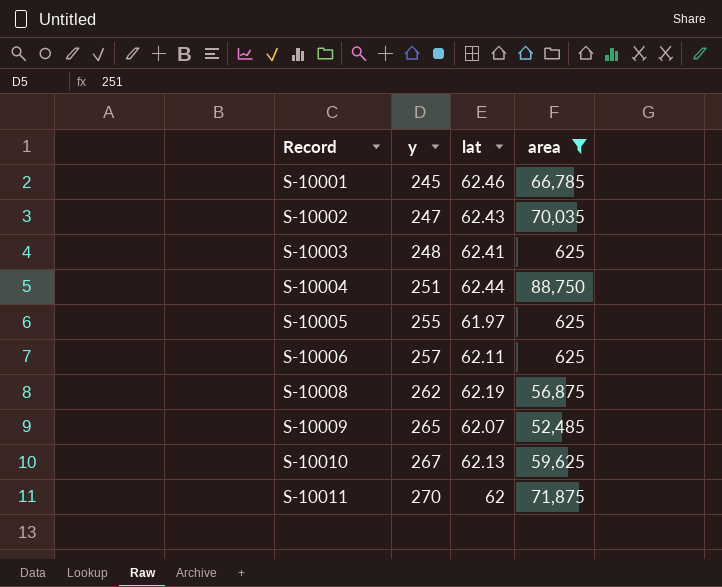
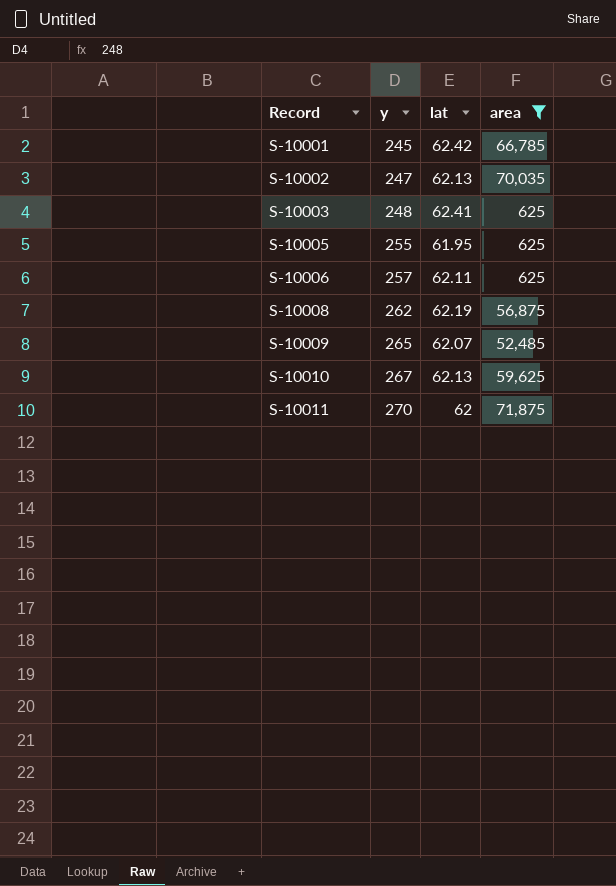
row S-10004: 251 | 62.44 | 88,750 -> none
S-10001 | lat: 62.46 -> 62.42
S-10002 | lat: 62.43 -> 62.13
S-10005 | lat: 61.97 -> 61.95

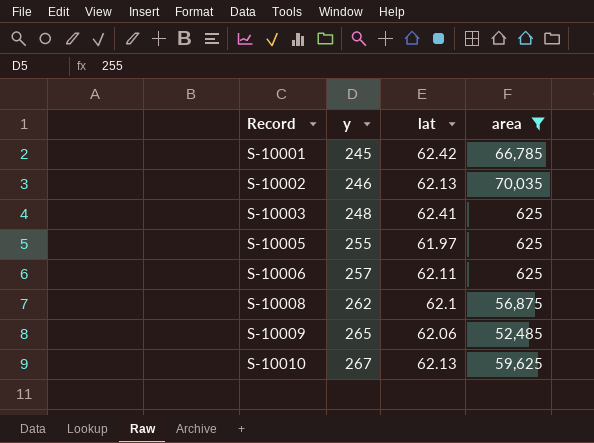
row S-10011: 270 | 62 | 71,875 -> none
S-10002 | y: 247 -> 246
S-10005 | lat: 61.95 -> 61.97
S-10008 | lat: 62.19 -> 62.1
S-10009 | lat: 62.07 -> 62.06

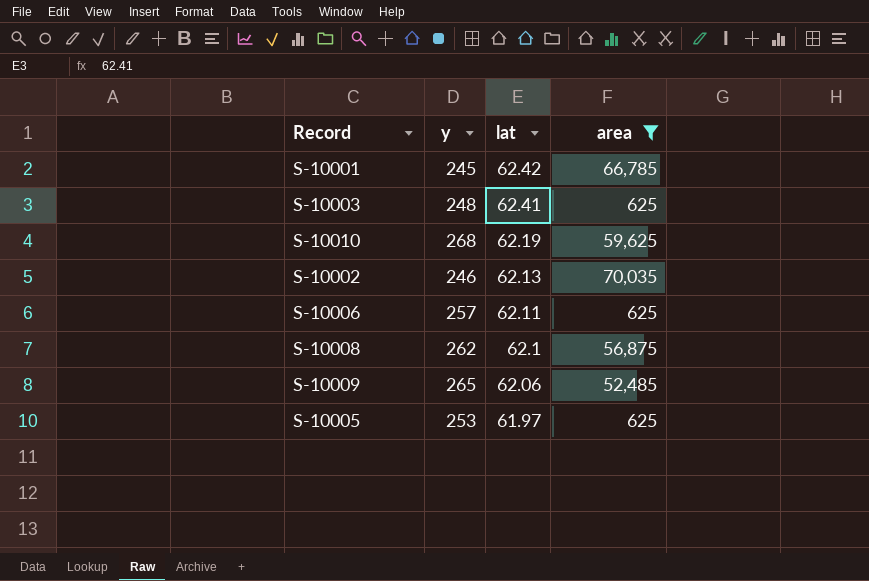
row order: Record ascending -> lat descending
S-10010 | y: 267 -> 268
S-10010 | lat: 62.13 -> 62.19
S-10005 | y: 255 -> 253

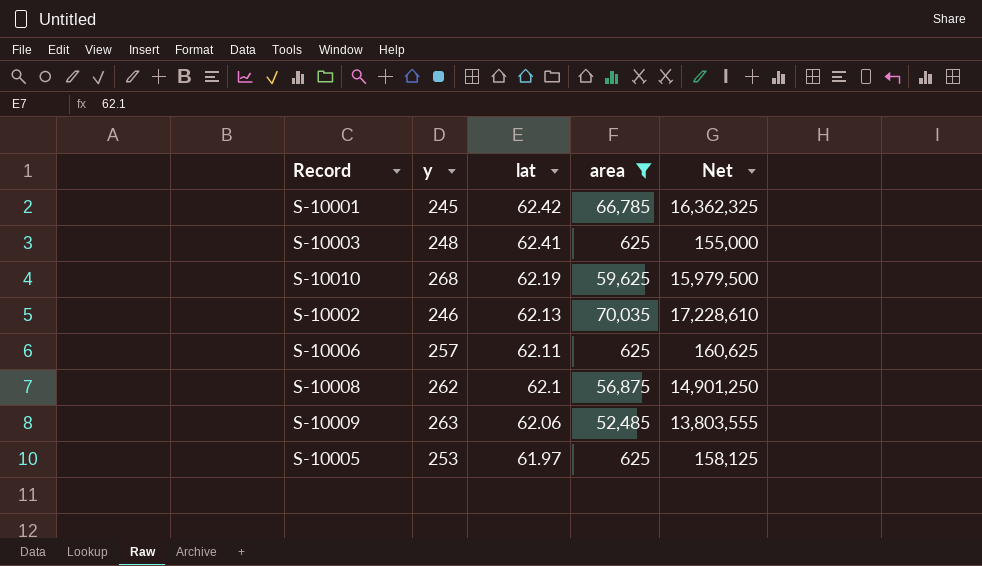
column Net | formula: none -> [y] * [area]
S-10009 | y: 265 -> 263

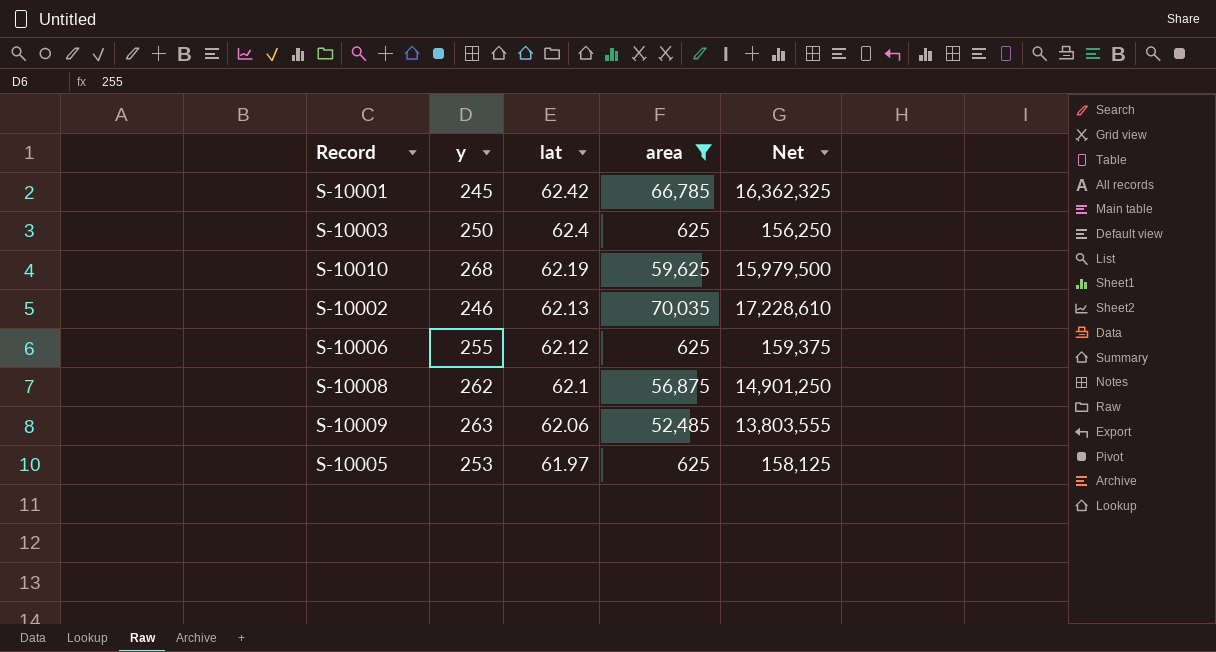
S-10003 | y: 248 -> 250
S-10003 | lat: 62.41 -> 62.4
S-10003 | Net: 155,000 -> 156,250
S-10006 | y: 257 -> 255
S-10006 | lat: 62.11 -> 62.12
S-10006 | Net: 160,625 -> 159,375

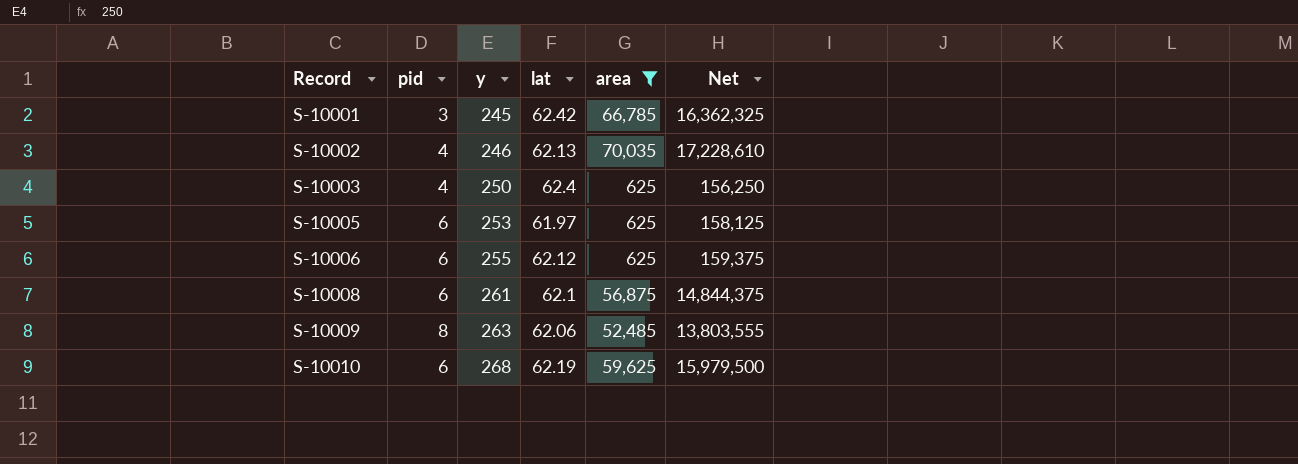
row order: lat descending -> Record ascending
column pid | position: none -> 2
S-10008 | y: 262 -> 261
S-10008 | Net: 14,901,250 -> 14,844,375

